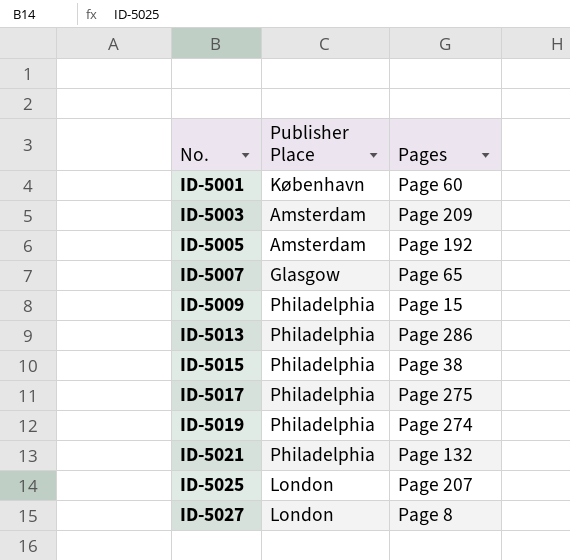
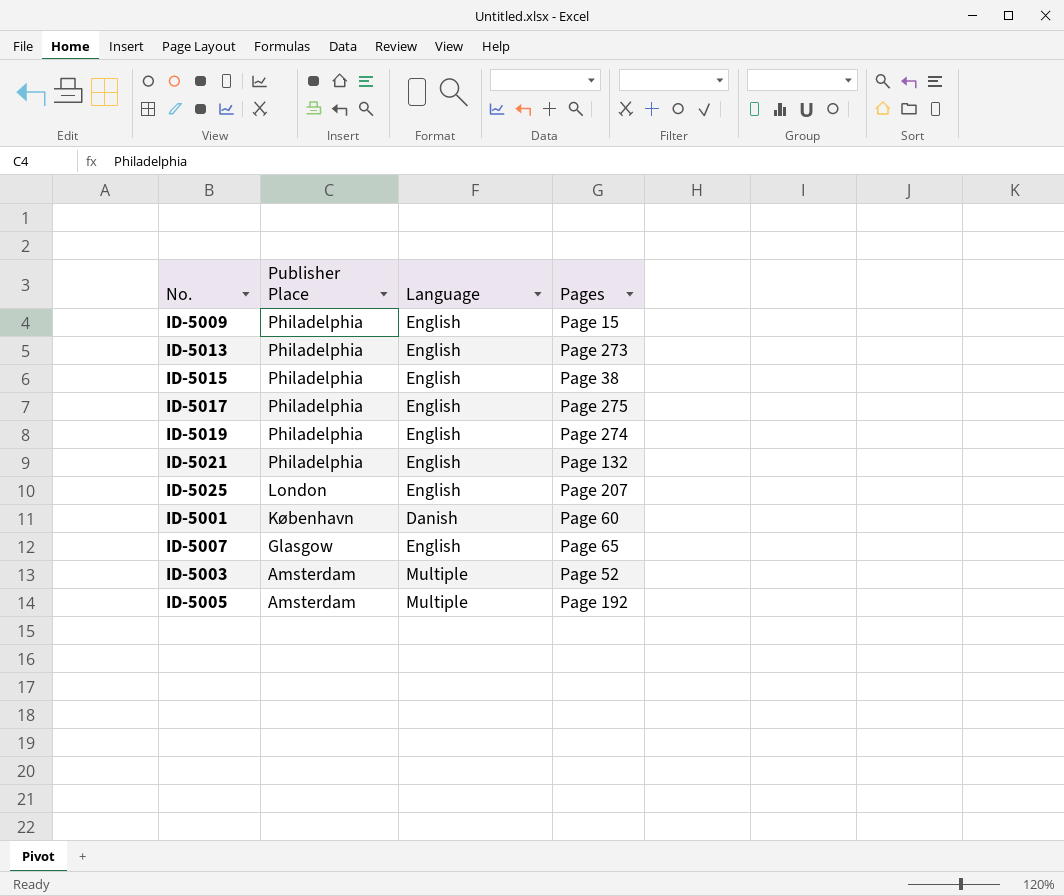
row order: No. ascending -> Publisher Place descending
column Language | position: none -> 3
row ID-5027: London | Page 8 -> none
ID-5013 | Pages: Page 286 -> Page 273
ID-5003 | Pages: Page 209 -> Page 52

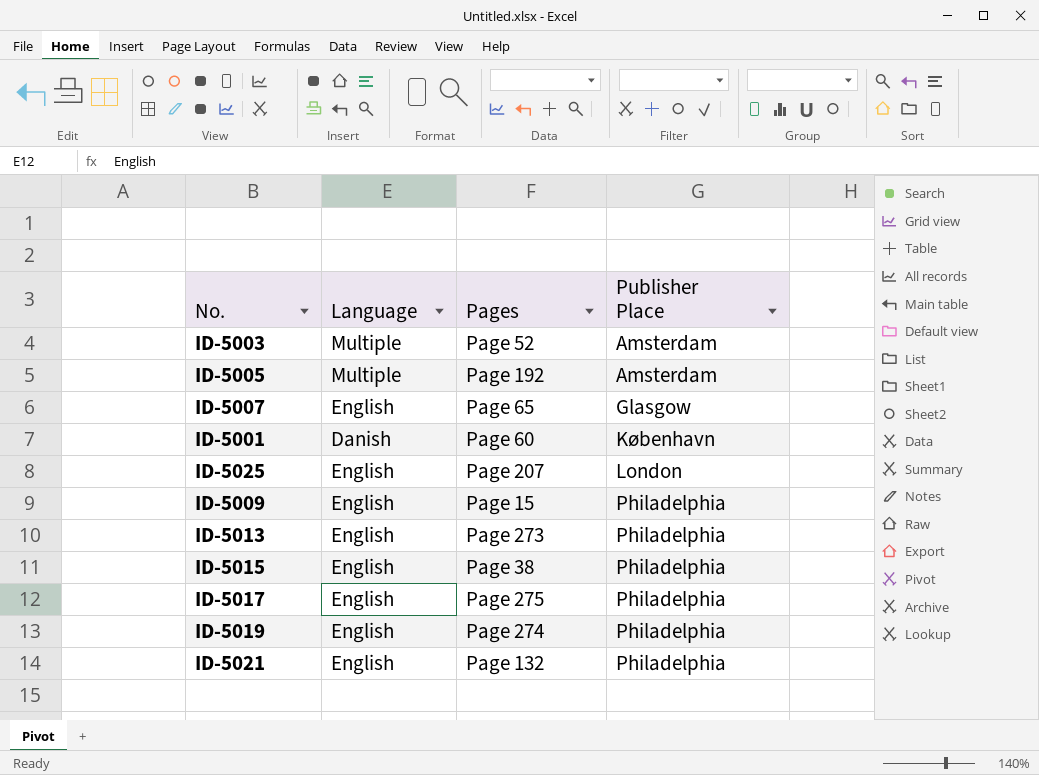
row order: Publisher Place descending -> Publisher Place ascending
column Publisher Place | position: 2 -> 4

